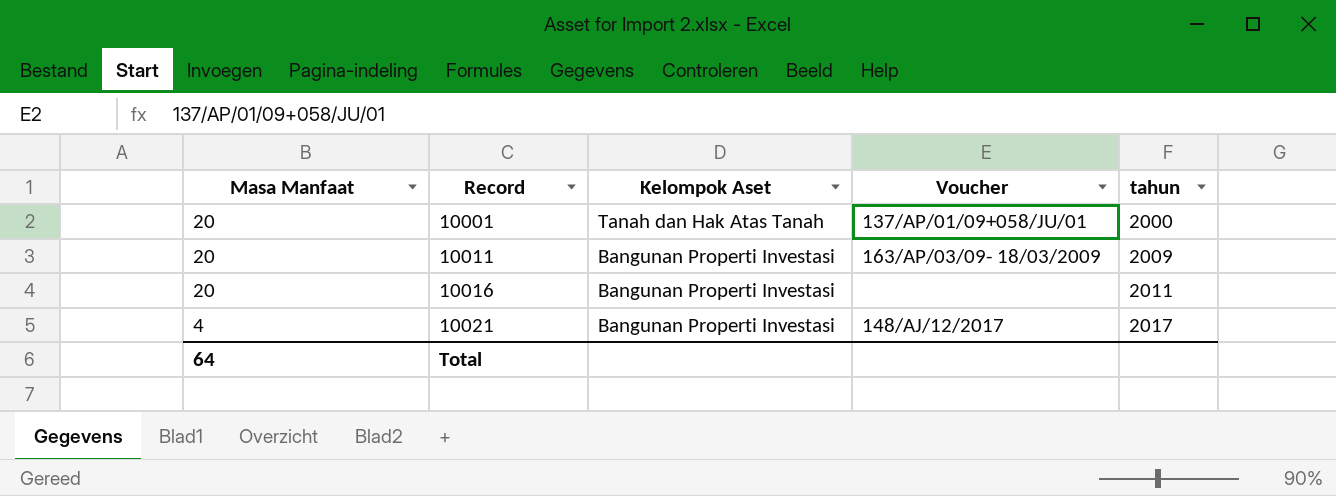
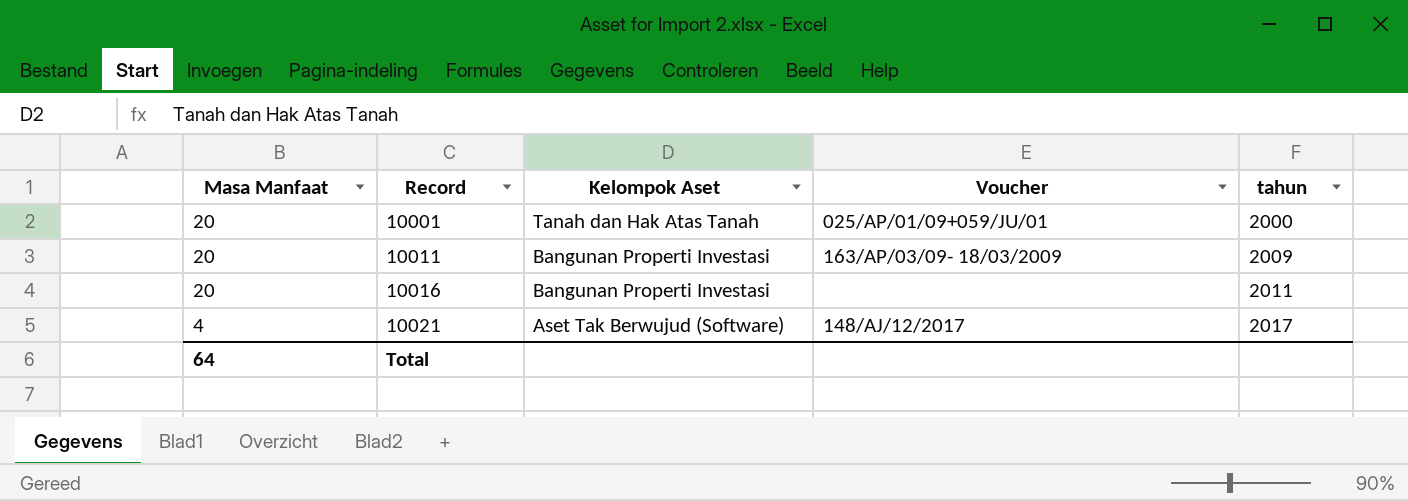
10001 | Voucher: 137/AP/01/09+058/JU/01 -> 025/AP/01/09+059/JU/01
10021 | Kelompok Aset: Bangunan Properti Investasi -> Aset Tak Berwujud (Software)

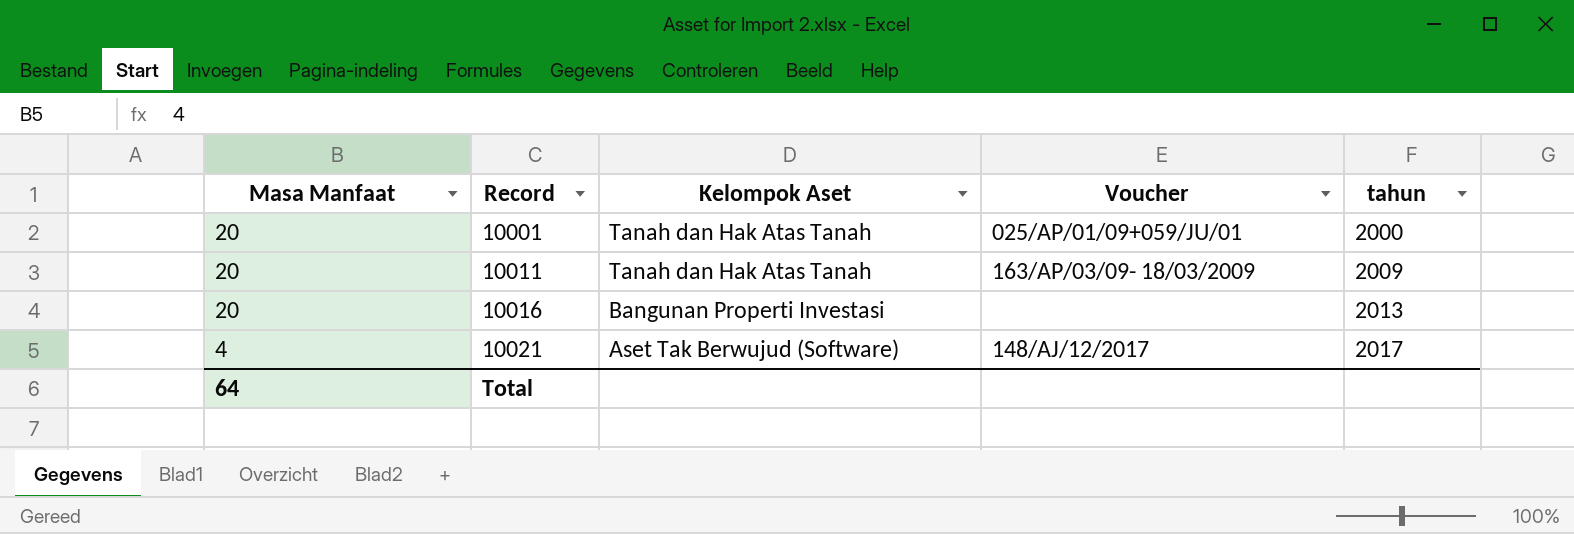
10011 | Kelompok Aset: Bangunan Properti Investasi -> Tanah dan Hak Atas Tanah
10016 | tahun: 2011 -> 2013

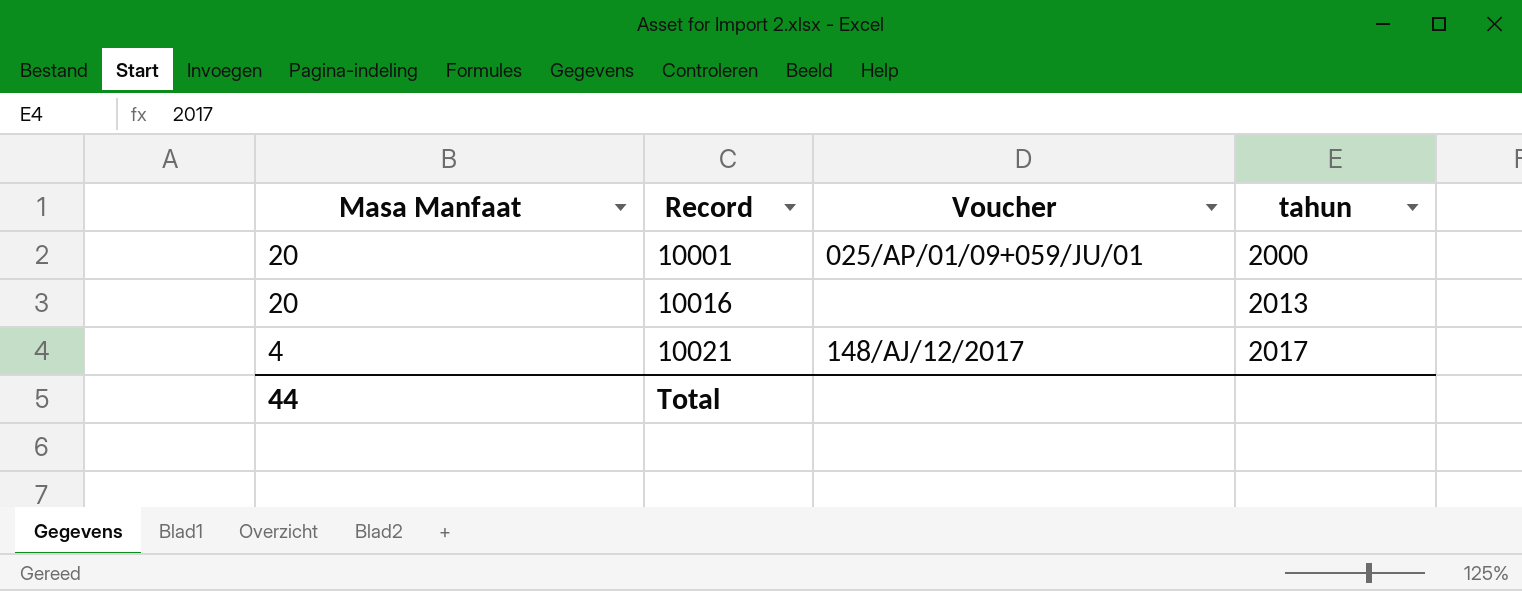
column Kelompok Aset | position: 3 -> none
row 10011: 20 | Tanah dan Hak Atas Tanah | 163/AP/03/09- 18/03/2009 | 2009 -> none
Total | Masa Manfaat: 64 -> 44

